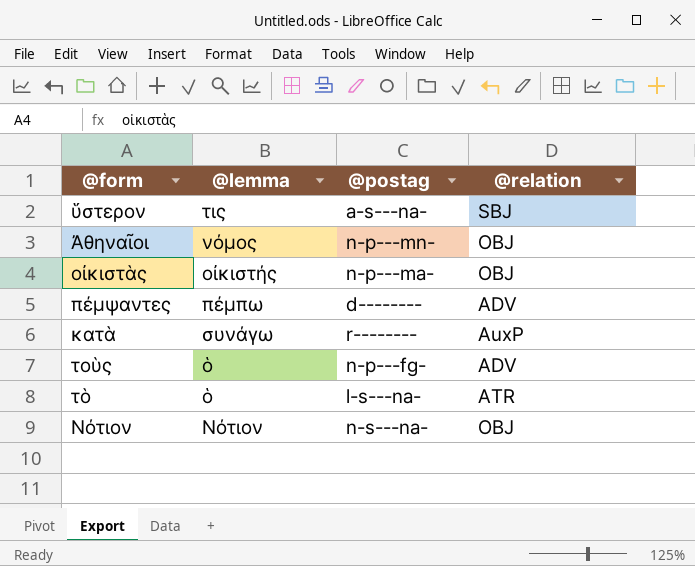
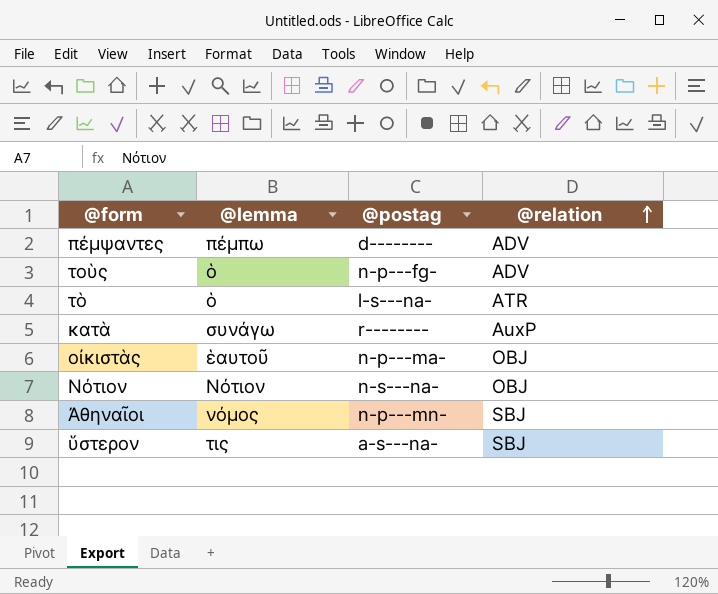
row order: none -> @relation ascending
οἰκιστὰς | @lemma: οἰκιστής -> ἑαυτοῦ
Ἀθηναῖοι | @relation: OBJ -> SBJ

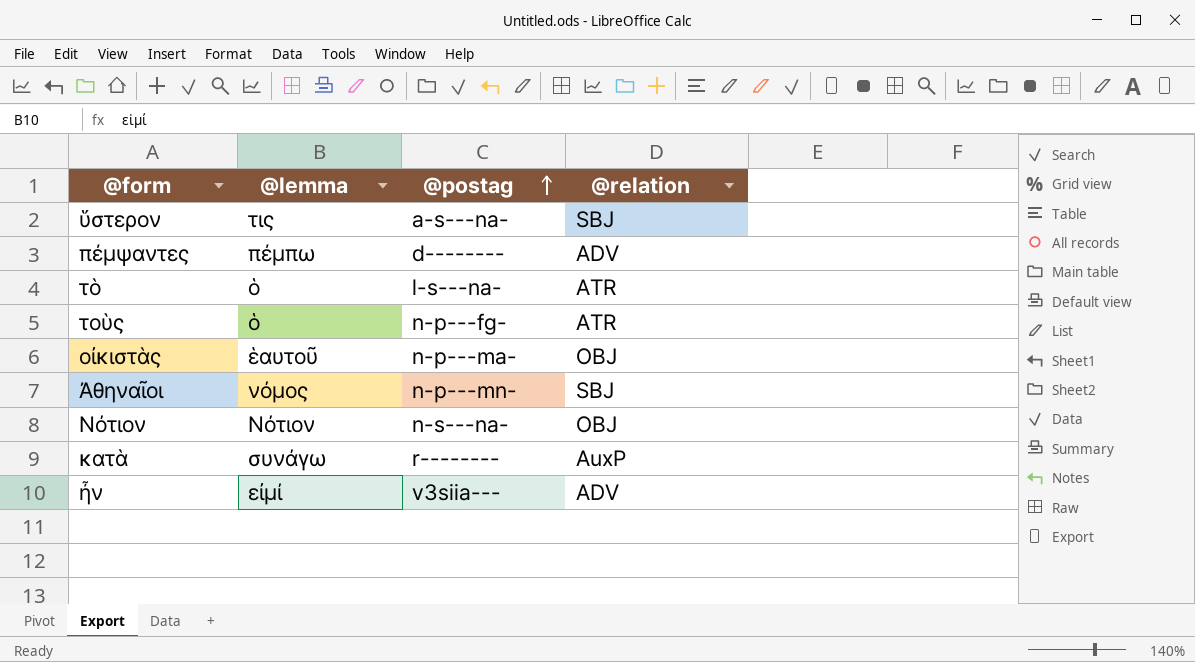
row order: @relation ascending -> @postag ascending
τοὺς | @relation: ADV -> ATR
row ἦν: none -> εἰμί | v3siia--- | ADV

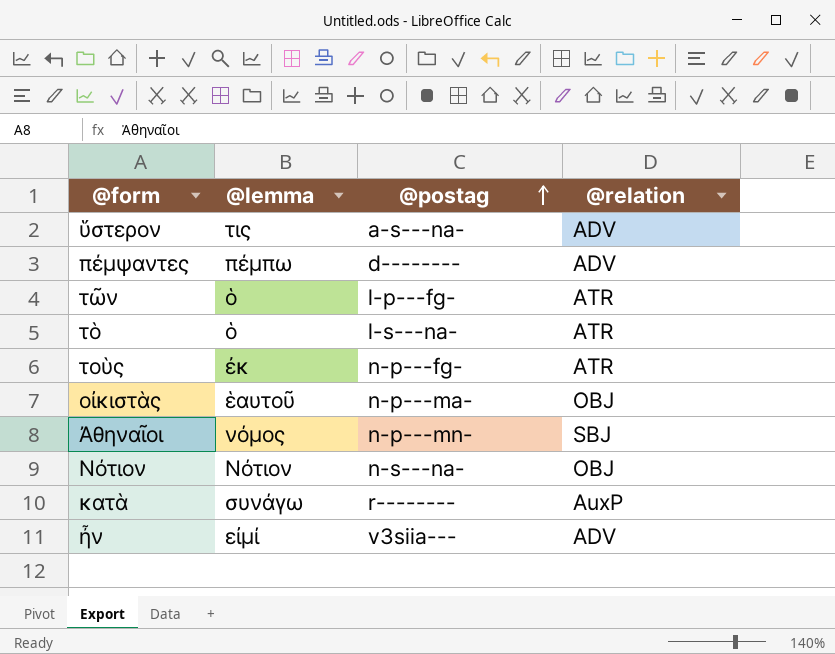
ὕστερον | @relation: SBJ -> ADV
row τῶν: none -> ὁ | l-p---fg- | ATR
τοὺς | @lemma: ὁ -> ἐκ

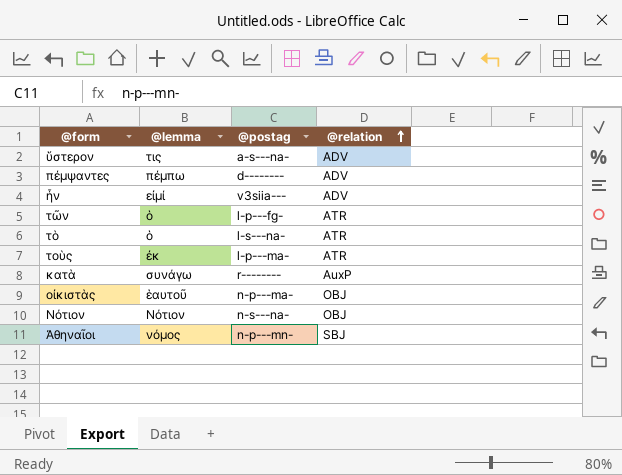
row order: @postag ascending -> @relation ascending
τοὺς | @postag: n-p---fg- -> l-p---ma-

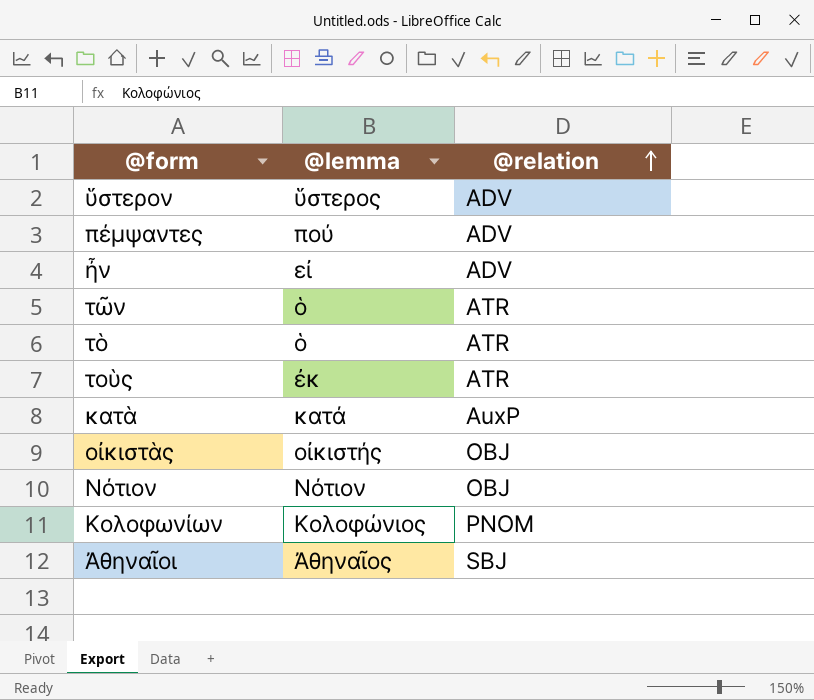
column @postag | position: 3 -> none
ὕστερον | @lemma: τις -> ὕστερος
πέμψαντες | @lemma: πέμπω -> πού
ἦν | @lemma: εἰμί -> εἰ
κατὰ | @lemma: συνάγω -> κατά
οἰκιστὰς | @lemma: ἑαυτοῦ -> οἰκιστής
row Κολοφωνίων: none -> Κολοφώνιος | PNOM
Ἀθηναῖοι | @lemma: νόμος -> Ἀθηναῖος

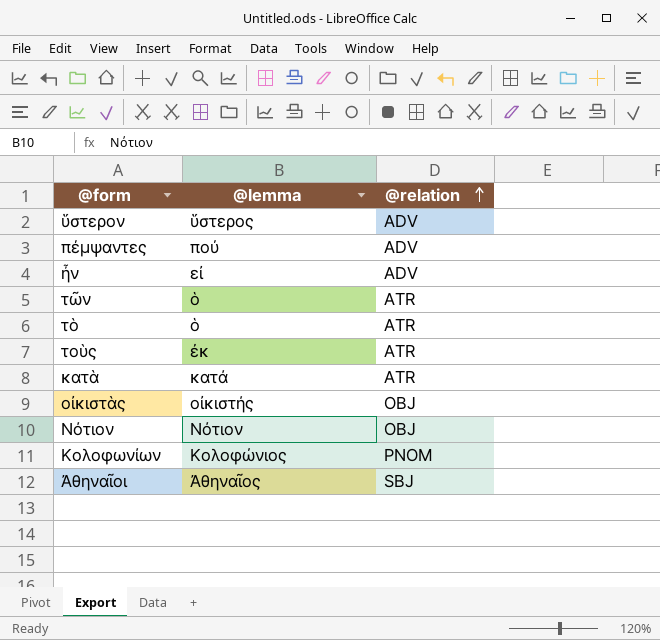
κατὰ | @relation: AuxP -> ATR

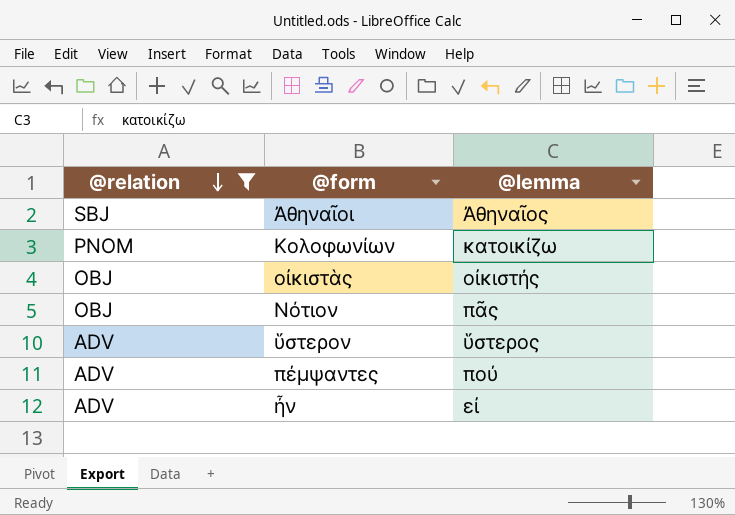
filter: none -> @relation != ATR
row order: @relation ascending -> @relation descending
column @relation | position: 3 -> 1
Κολοφωνίων | @lemma: Κολοφώνιος -> κατοικίζω
Νότιον | @lemma: Νότιον -> πᾶς

